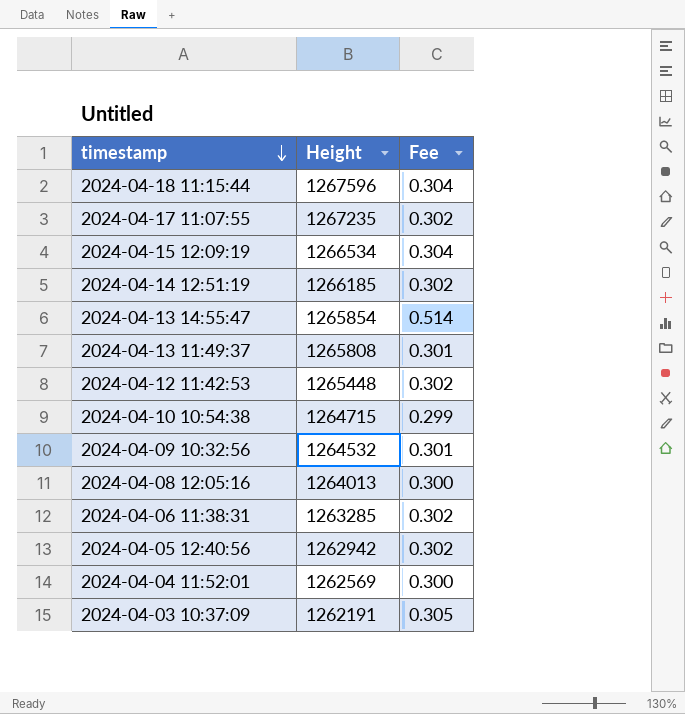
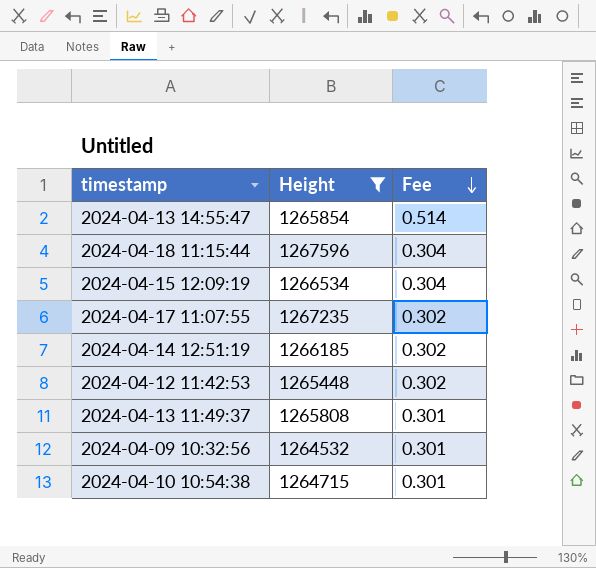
filter: none -> Height >= 1264532
row order: timestamp descending -> Fee descending
2024-04-10 10:54:38 | Fee: 0.299 -> 0.301

